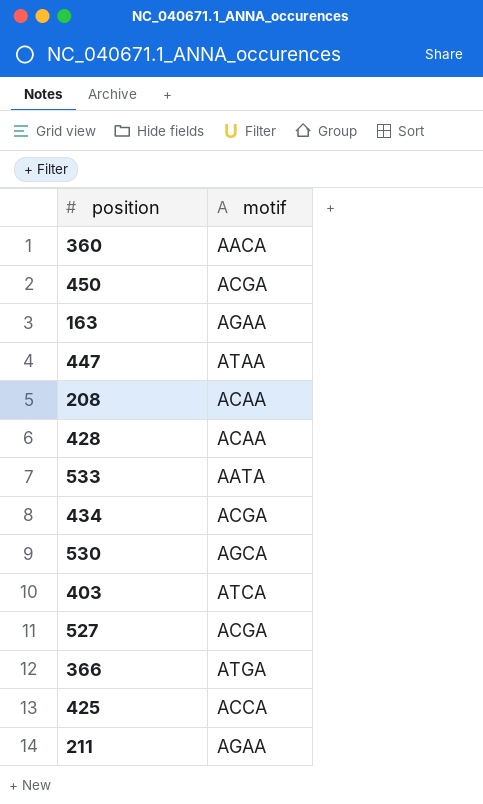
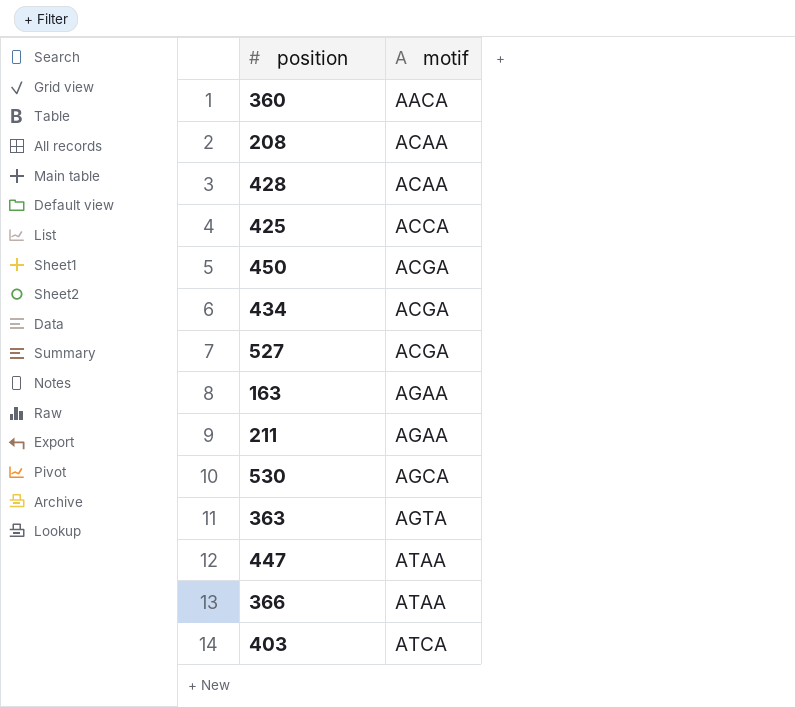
row order: none -> motif ascending
row 533: AATA -> none
row 363: none -> AGTA
366 | motif: ATGA -> ATAA

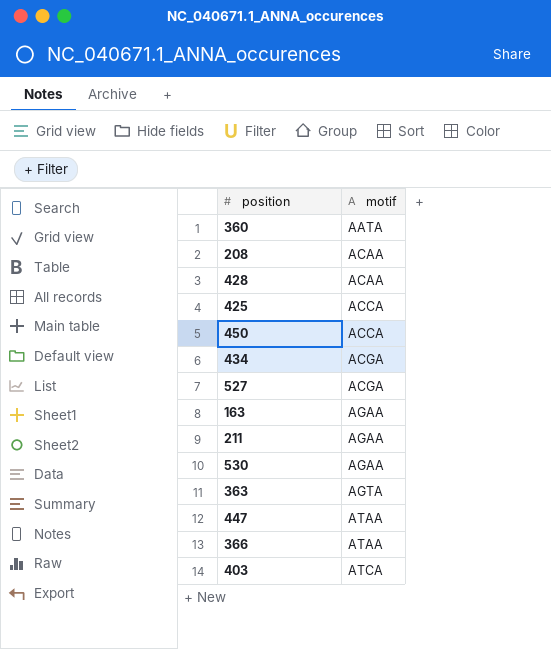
360 | motif: AACA -> AATA
450 | motif: ACGA -> ACCA
530 | motif: AGCA -> AGAA

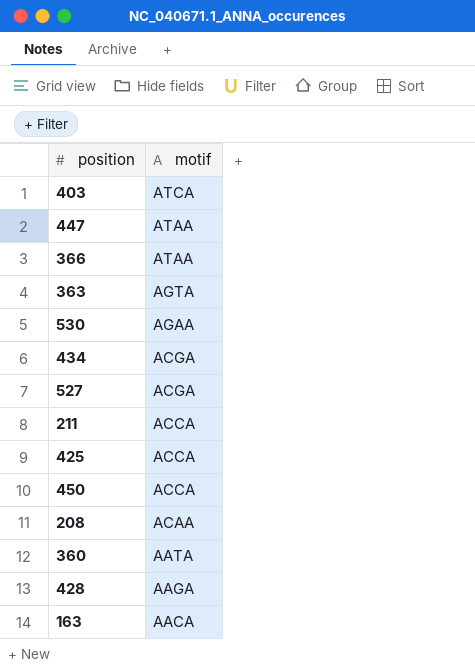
row order: motif ascending -> motif descending
211 | motif: AGAA -> ACCA
428 | motif: ACAA -> AAGA
163 | motif: AGAA -> AACA

